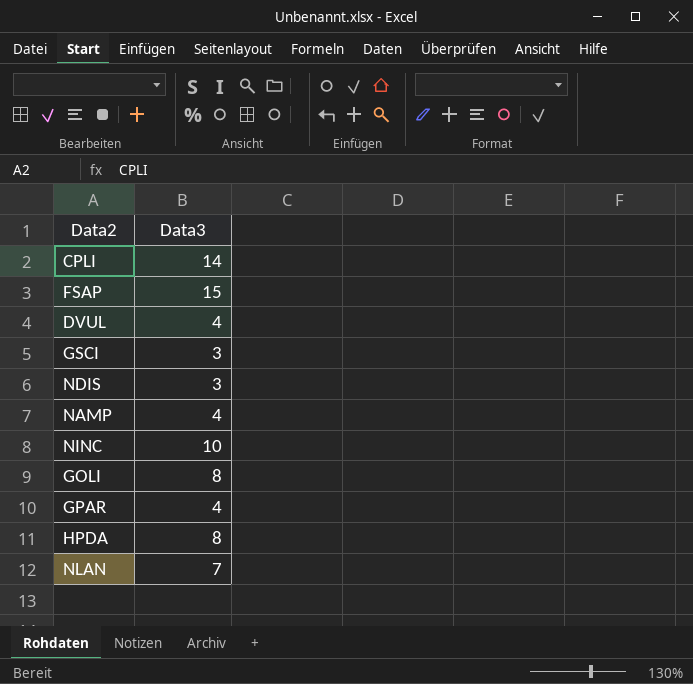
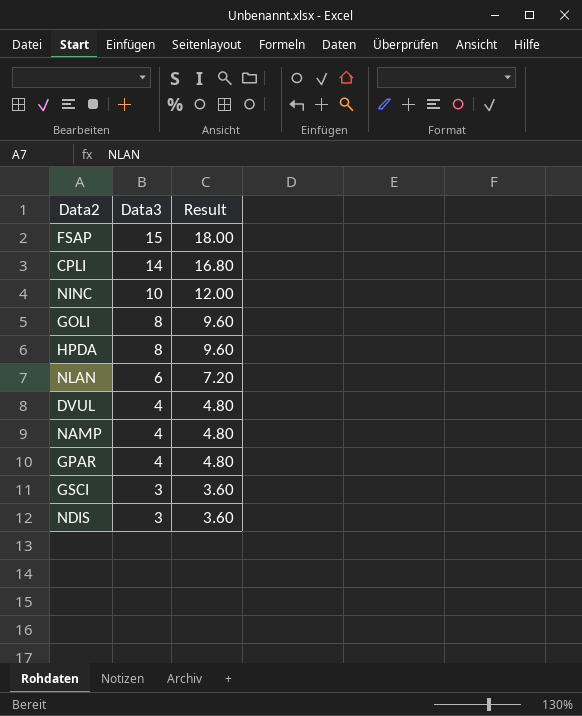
row order: none -> Data3 descending
column Result | formula: none -> [Data3] * 1.2
NLAN | Data3: 7 -> 6

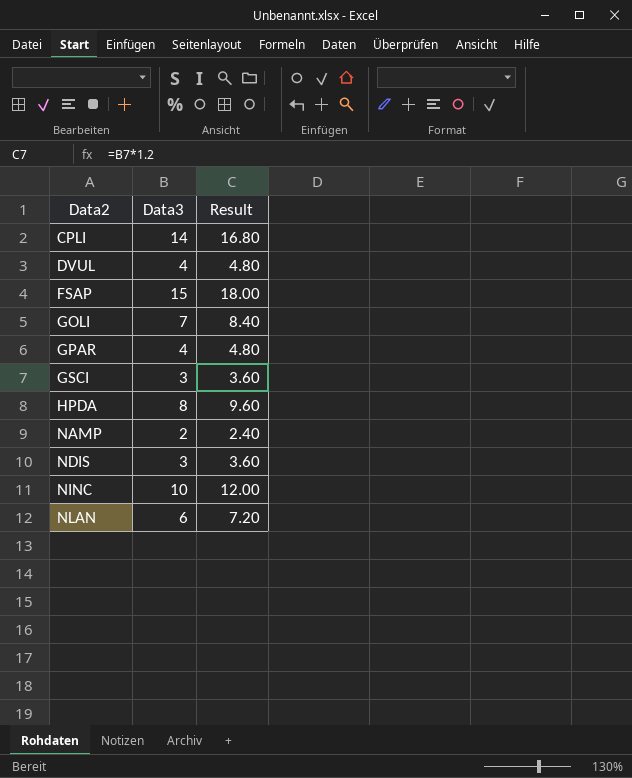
row order: Data3 descending -> Data2 ascending
GOLI | Data3: 8 -> 7
GOLI | Result: 9.60 -> 8.40
NAMP | Data3: 4 -> 2
NAMP | Result: 4.80 -> 2.40

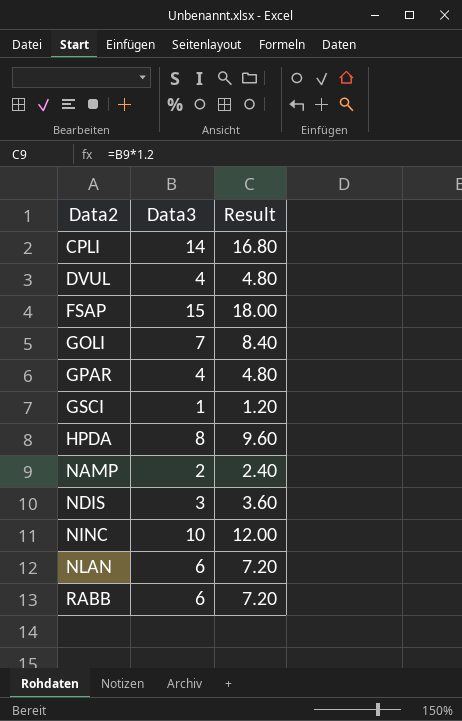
GSCI | Data3: 3 -> 1
GSCI | Result: 3.60 -> 1.20
row RABB: none -> 6 | 7.20

